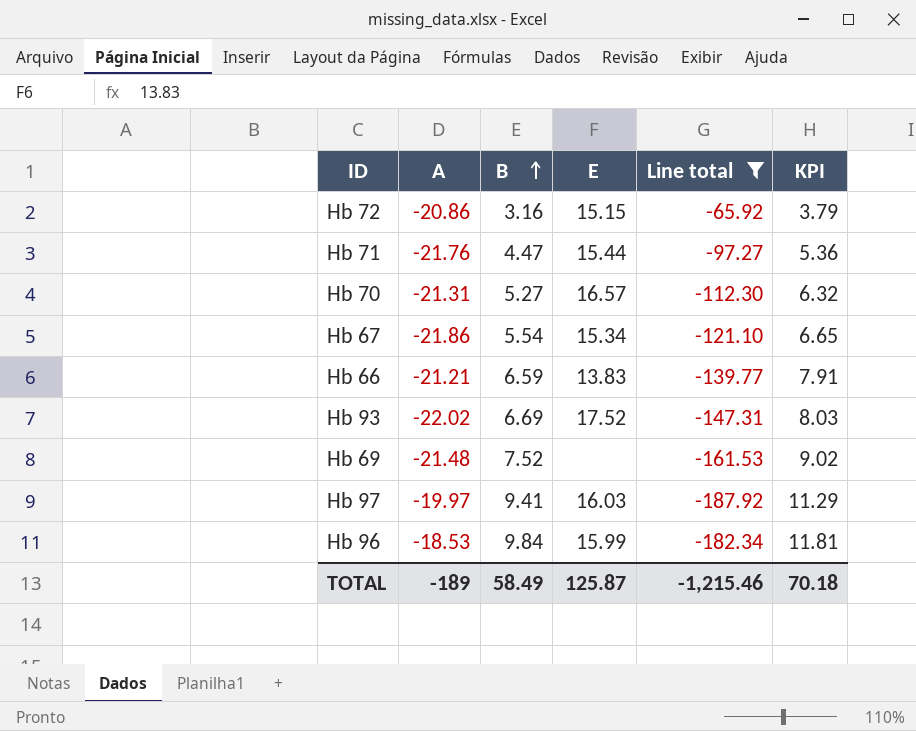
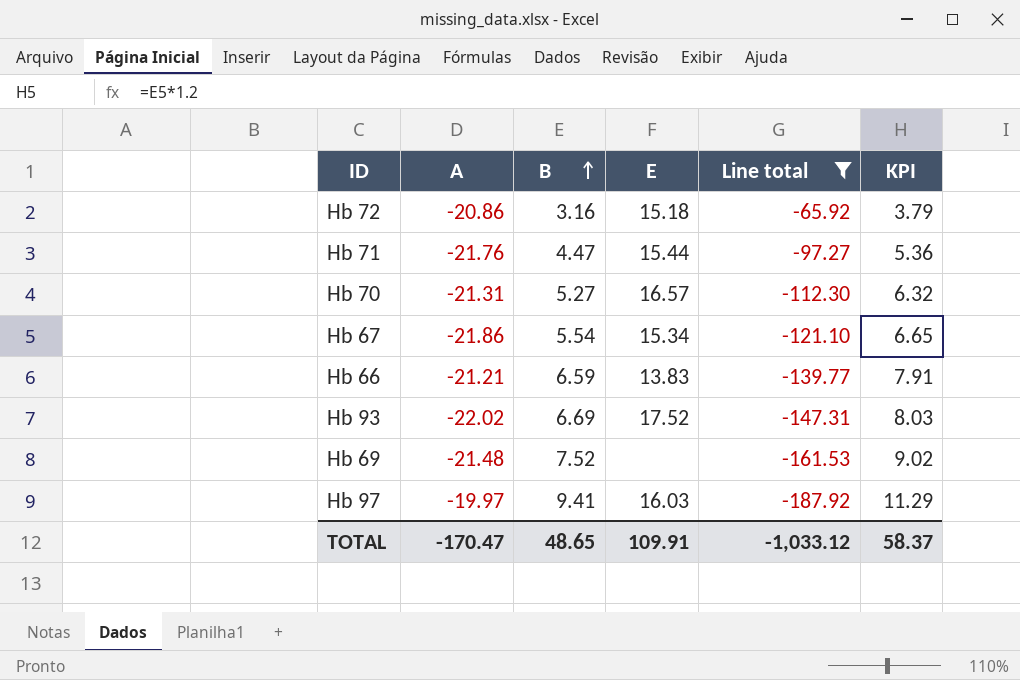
row Hb 96: -18.53 | 9.84 | 15.99 | -182.34 | 11.81 -> none
Hb 72 | E: 15.15 -> 15.18
TOTAL | A: -189 -> -170.47
TOTAL | B: 58.49 -> 48.65
TOTAL | E: 125.87 -> 109.91
TOTAL | Line total: -1,215.46 -> -1,033.12
TOTAL | KPI: 70.18 -> 58.37

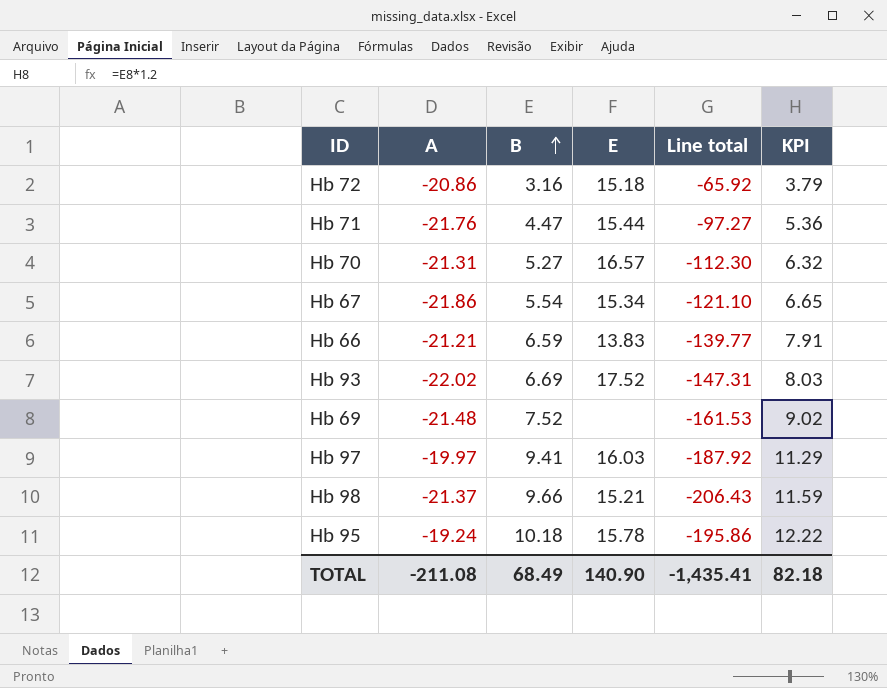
filter: Line total >= -187.92 -> none
TOTAL | A: -170.47 -> -211.08
TOTAL | B: 48.65 -> 68.49
TOTAL | E: 109.91 -> 140.90
TOTAL | Line total: -1,033.12 -> -1,435.41
TOTAL | KPI: 58.37 -> 82.18

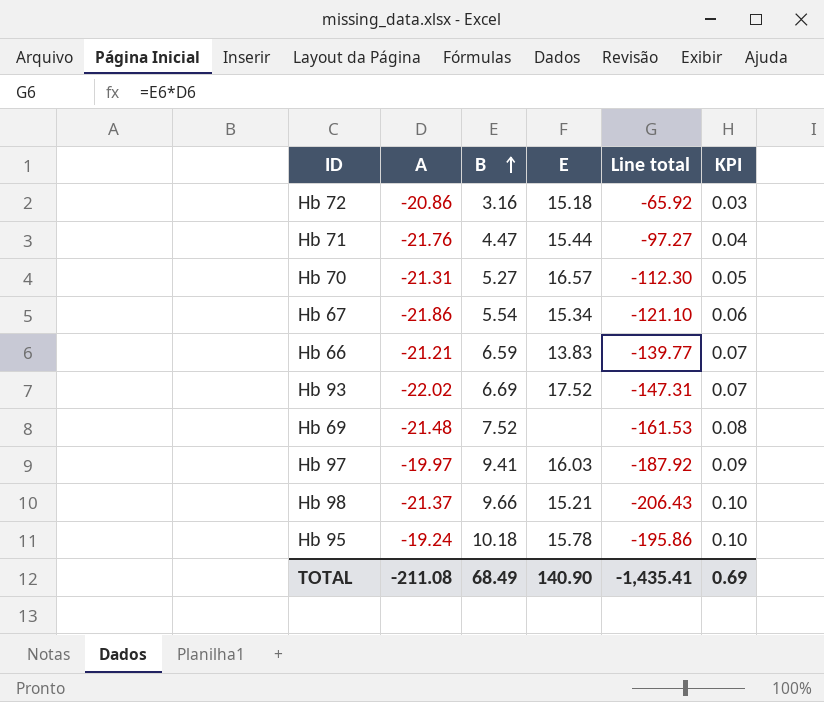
column KPI | formula: [B] * 1.2 -> [B] * 0.01
TOTAL | KPI: 82.18 -> 0.69

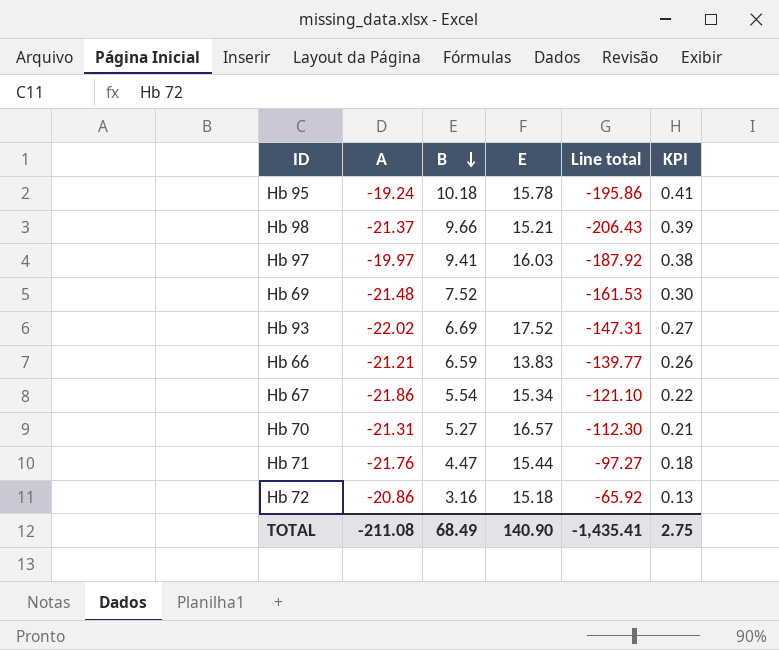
row order: B ascending -> B descending
column KPI | formula: [B] * 0.01 -> [B] * 0.04
TOTAL | KPI: 0.69 -> 2.75

